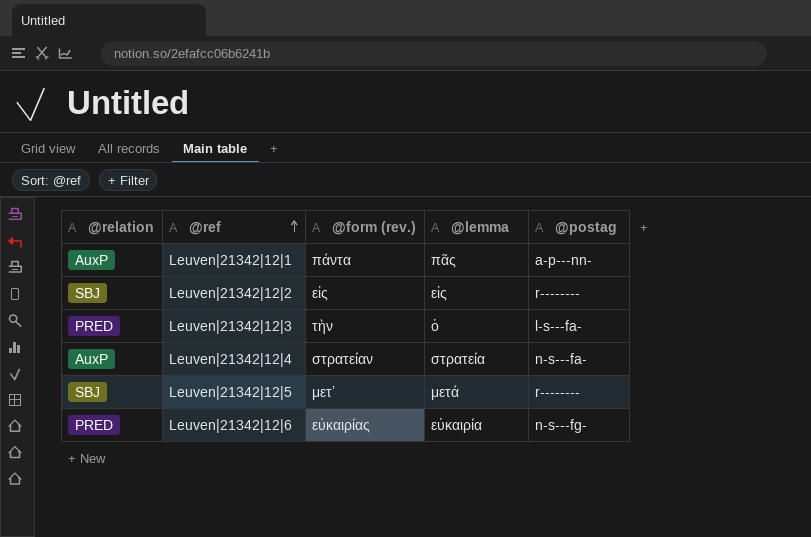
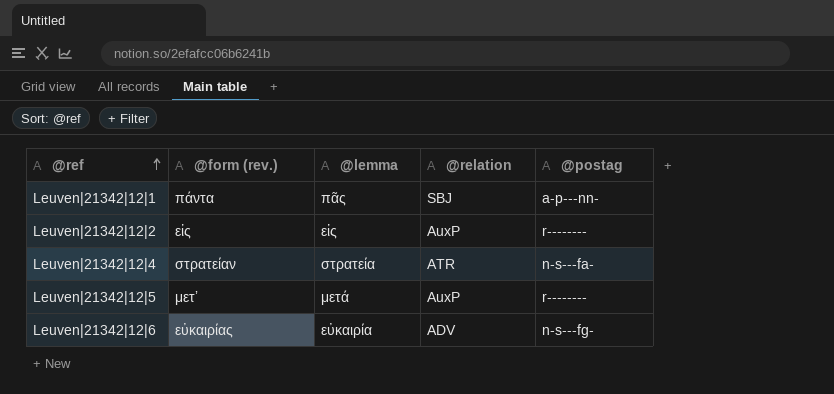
column @relation | position: 1 -> 4
row Leuven|21342|12|3: PRED | τὴν | ὁ | l-s---fa- -> none
Leuven|21342|12|1 | @relation: AuxP -> SBJ
Leuven|21342|12|2 | @relation: SBJ -> AuxP
Leuven|21342|12|4 | @relation: AuxP -> ATR
Leuven|21342|12|5 | @relation: SBJ -> AuxP
Leuven|21342|12|6 | @relation: PRED -> ADV

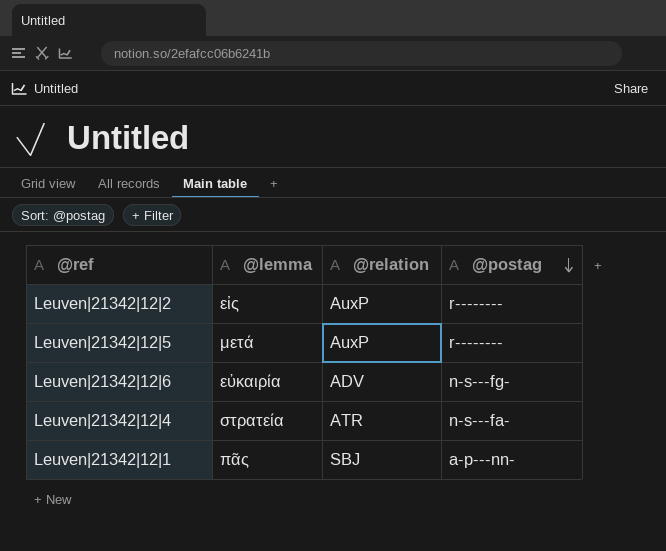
row order: @ref ascending -> @postag descending
column @form (rev.) | position: 2 -> none

